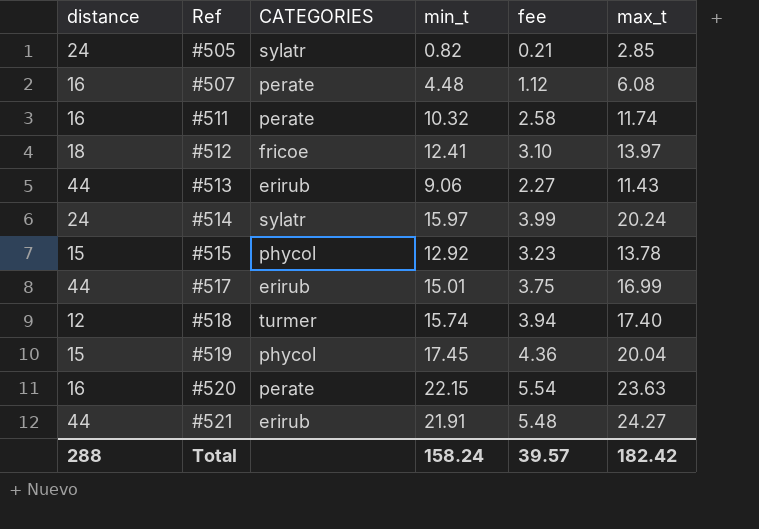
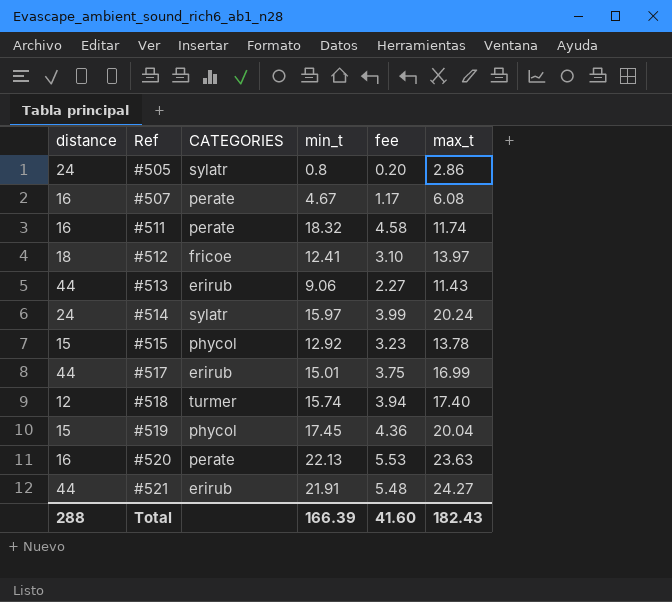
#505 | min_t: 0.82 -> 0.8
#505 | fee: 0.21 -> 0.20
#505 | max_t: 2.85 -> 2.86
#507 | min_t: 4.48 -> 4.67
#507 | fee: 1.12 -> 1.17
#511 | min_t: 10.32 -> 18.32
#511 | fee: 2.58 -> 4.58
#520 | min_t: 22.15 -> 22.13
#520 | fee: 5.54 -> 5.53
Total | min_t: 158.24 -> 166.39
Total | fee: 39.57 -> 41.60
Total | max_t: 182.42 -> 182.43

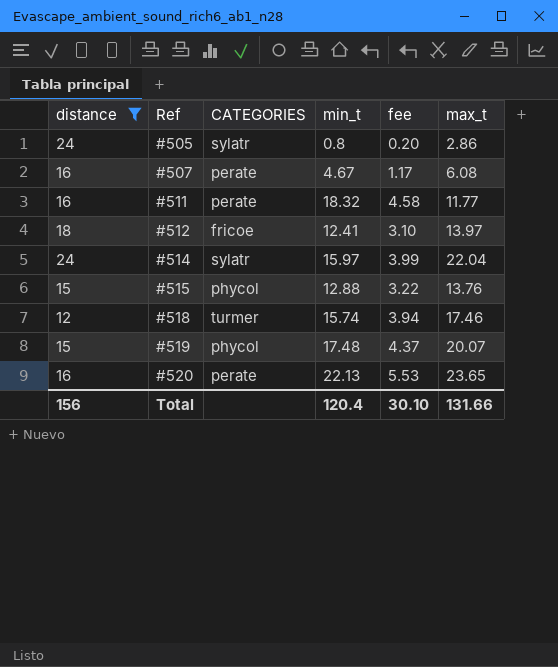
filter: none -> distance != 44
#511 | max_t: 11.74 -> 11.77
#514 | max_t: 20.24 -> 22.04
#515 | min_t: 12.92 -> 12.88
#515 | fee: 3.23 -> 3.22
#515 | max_t: 13.78 -> 13.76
#518 | max_t: 17.40 -> 17.46
#519 | min_t: 17.45 -> 17.48
#519 | fee: 4.36 -> 4.37
#519 | max_t: 20.04 -> 20.07
#520 | max_t: 23.63 -> 23.65
Total | distance: 288 -> 156
Total | min_t: 166.39 -> 120.4
Total | fee: 41.60 -> 30.10
Total | max_t: 182.43 -> 131.66

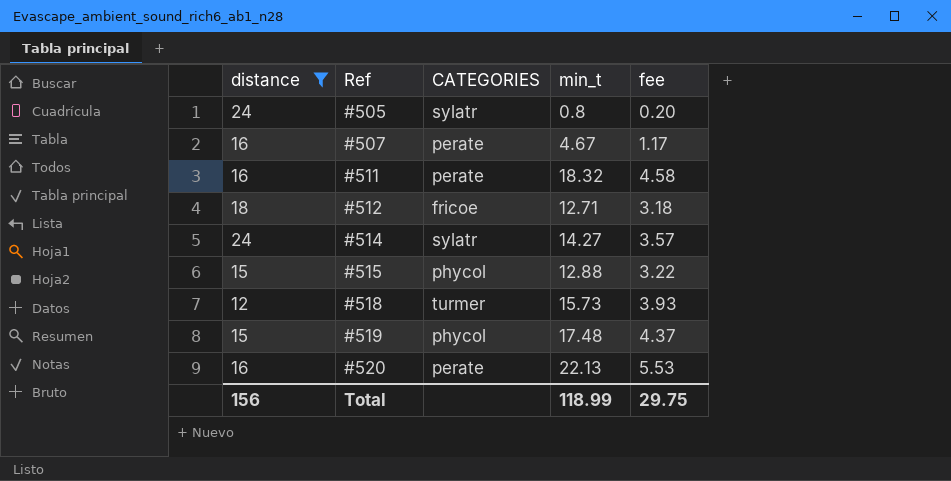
column max_t | position: 6 -> none
#512 | min_t: 12.41 -> 12.71
#512 | fee: 3.10 -> 3.18
#514 | min_t: 15.97 -> 14.27
#514 | fee: 3.99 -> 3.57
#518 | min_t: 15.74 -> 15.73
#518 | fee: 3.94 -> 3.93
Total | min_t: 120.4 -> 118.99
Total | fee: 30.10 -> 29.75

